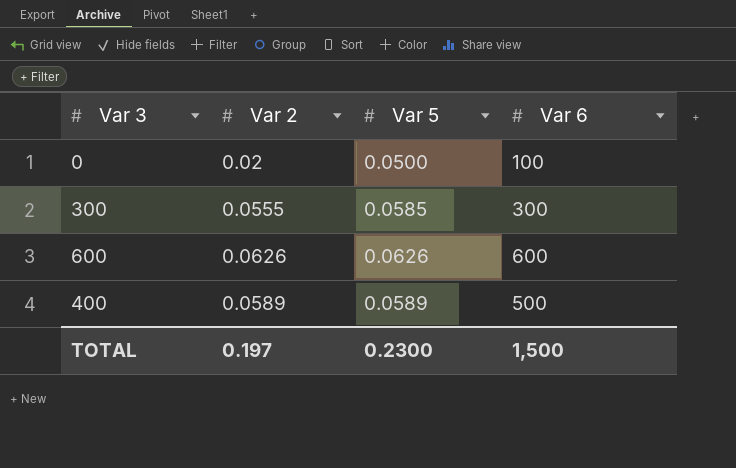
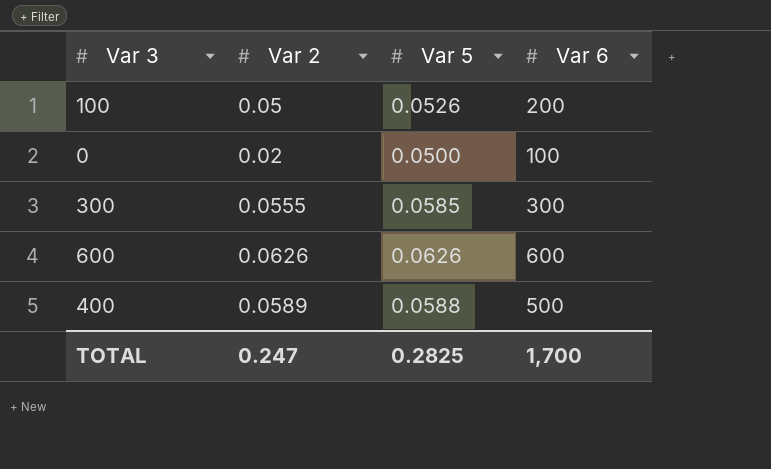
row 100: none -> 0.05 | 0.0526 | 200
400 | Var 5: 0.0589 -> 0.0588
TOTAL | Var 2: 0.197 -> 0.247
TOTAL | Var 5: 0.2300 -> 0.2825
TOTAL | Var 6: 1,500 -> 1,700

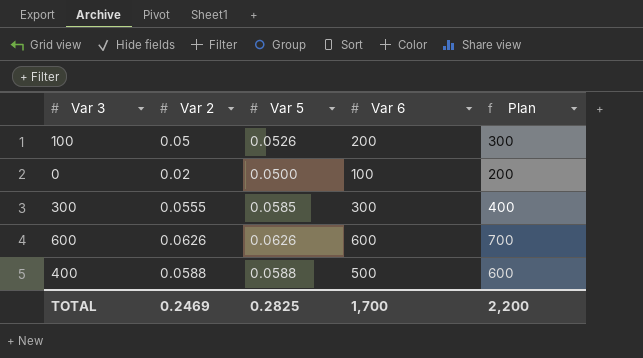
column Plan | formula: none -> [Var 6] + 100
400 | Var 2: 0.0589 -> 0.0588
TOTAL | Var 2: 0.247 -> 0.2469

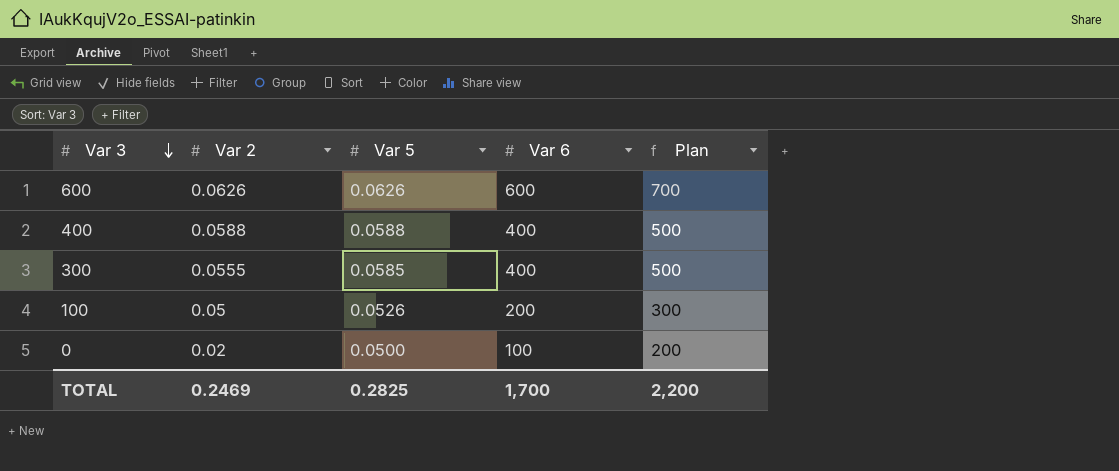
row order: none -> Var 3 descending
400 | Var 6: 500 -> 400
400 | Plan: 600 -> 500
300 | Var 6: 300 -> 400
300 | Plan: 400 -> 500

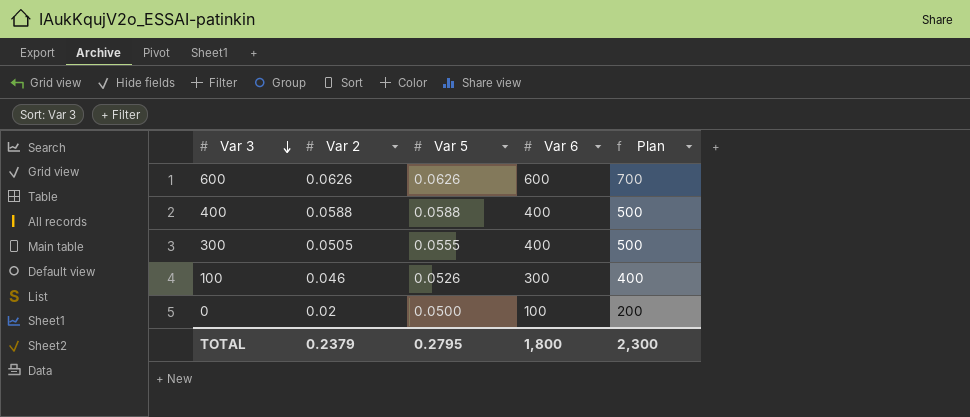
300 | Var 2: 0.0555 -> 0.0505
300 | Var 5: 0.0585 -> 0.0555
100 | Var 2: 0.05 -> 0.046
100 | Var 6: 200 -> 300
100 | Plan: 300 -> 400
TOTAL | Var 2: 0.2469 -> 0.2379
TOTAL | Var 5: 0.2825 -> 0.2795
TOTAL | Var 6: 1,700 -> 1,800
TOTAL | Plan: 2,200 -> 2,300

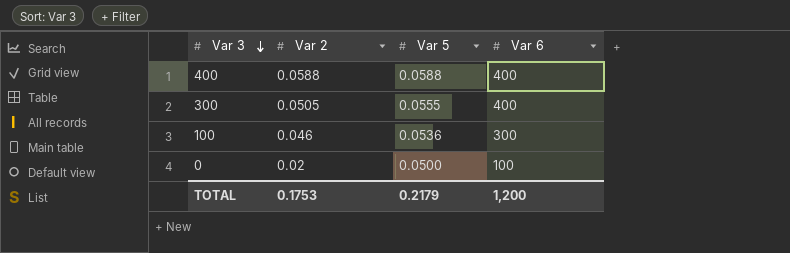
column Plan | formula: [Var 6] + 100 -> none
row 600: 0.0626 | 0.0626 | 600 | 700 -> none
100 | Var 5: 0.0526 -> 0.0536
TOTAL | Var 2: 0.2379 -> 0.1753
TOTAL | Var 5: 0.2795 -> 0.2179
TOTAL | Var 6: 1,800 -> 1,200

